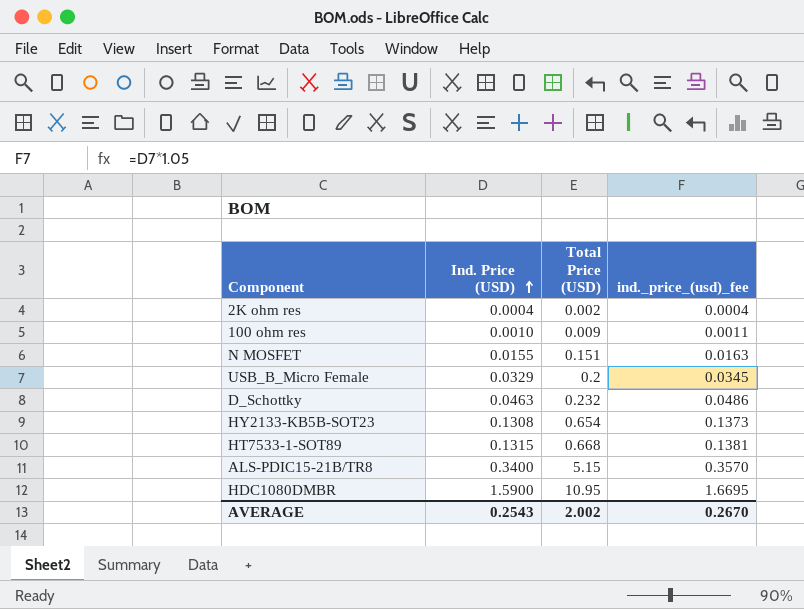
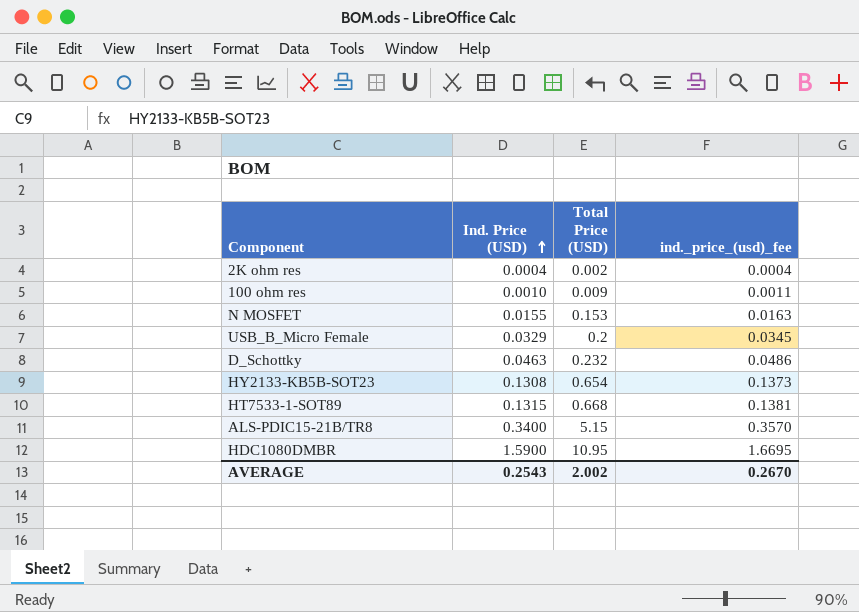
N MOSFET | Total Price (USD): 0.151 -> 0.153

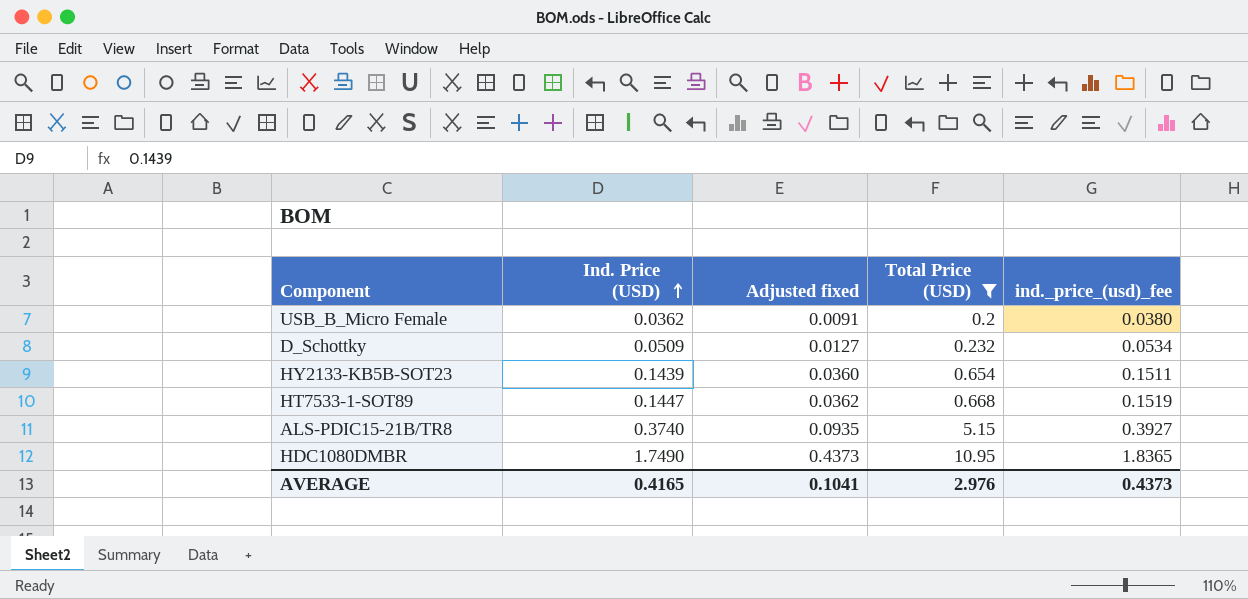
filter: none -> Total Price (USD) >= 0.2
column Adjusted fixed | formula: none -> [Ind. Price (USD)] * 0.25
USB_B_Micro Female | Ind. Price (USD): 0.0329 -> 0.0362
USB_B_Micro Female | ind._price_(usd)_fee: 0.0345 -> 0.0380
D_Schottky | Ind. Price (USD): 0.0463 -> 0.0509
D_Schottky | ind._price_(usd)_fee: 0.0486 -> 0.0534
HY2133-KB5B-SOT23 | Ind. Price (USD): 0.1308 -> 0.1439
HY2133-KB5B-SOT23 | ind._price_(usd)_fee: 0.1373 -> 0.1511
HT7533-1-SOT89 | Ind. Price (USD): 0.1315 -> 0.1447
HT7533-1-SOT89 | ind._price_(usd)_fee: 0.1381 -> 0.1519
ALS-PDIC15-21B/TR8 | Ind. Price (USD): 0.3400 -> 0.3740
ALS-PDIC15-21B/TR8 | ind._price_(usd)_fee: 0.3570 -> 0.3927
HDC1080DMBR | Ind. Price (USD): 1.5900 -> 1.7490
HDC1080DMBR | ind._price_(usd)_fee: 1.6695 -> 1.8365
AVERAGE | Ind. Price (USD): 0.2543 -> 0.4165
AVERAGE | Total Price (USD): 2.002 -> 2.976
AVERAGE | ind._price_(usd)_fee: 0.2670 -> 0.4373

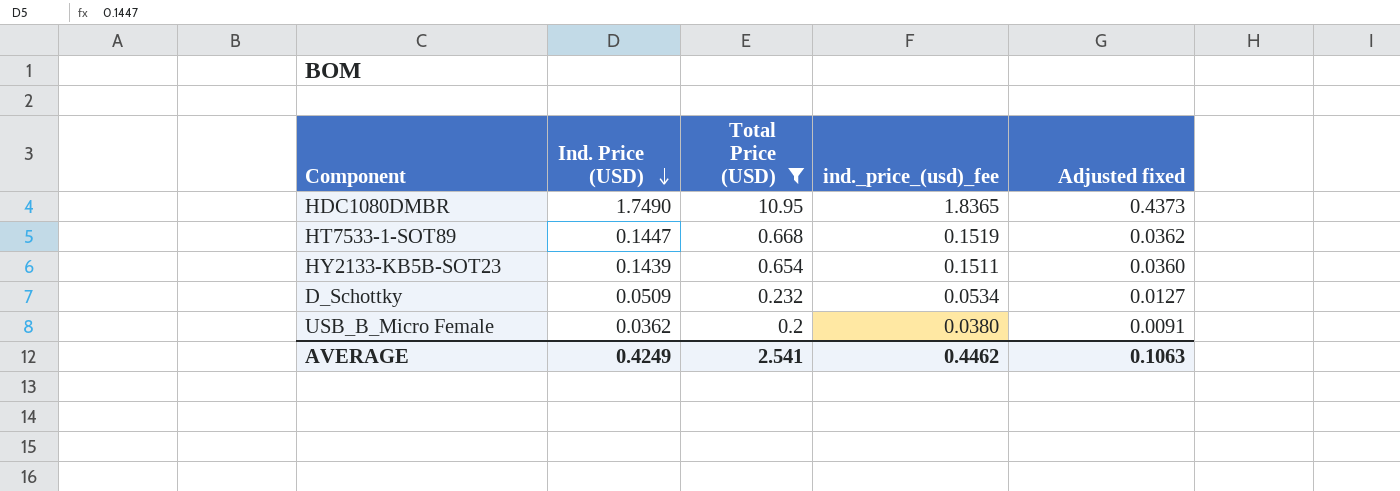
row order: Ind. Price (USD) ascending -> Ind. Price (USD) descending
column Adjusted fixed | position: 3 -> 5
row ALS-PDIC15-21B/TR8: 0.3740 | 0.0935 | 5.15 | 0.3927 -> none
AVERAGE | Ind. Price (USD): 0.4165 -> 0.4249
AVERAGE | Total Price (USD): 2.976 -> 2.541
AVERAGE | ind._price_(usd)_fee: 0.4373 -> 0.4462
AVERAGE | Adjusted fixed: 0.1041 -> 0.1063

